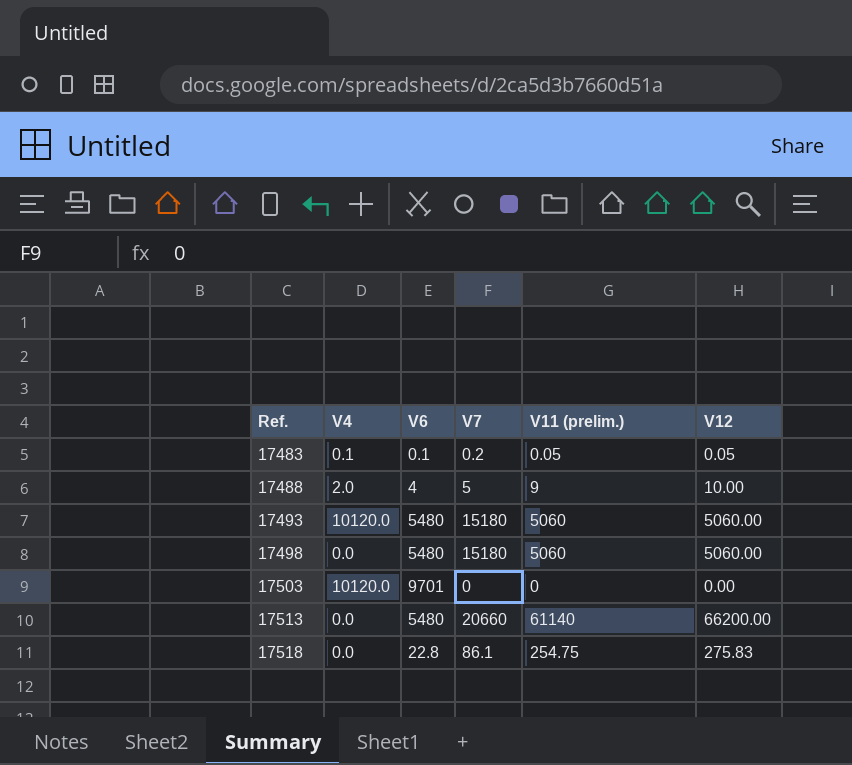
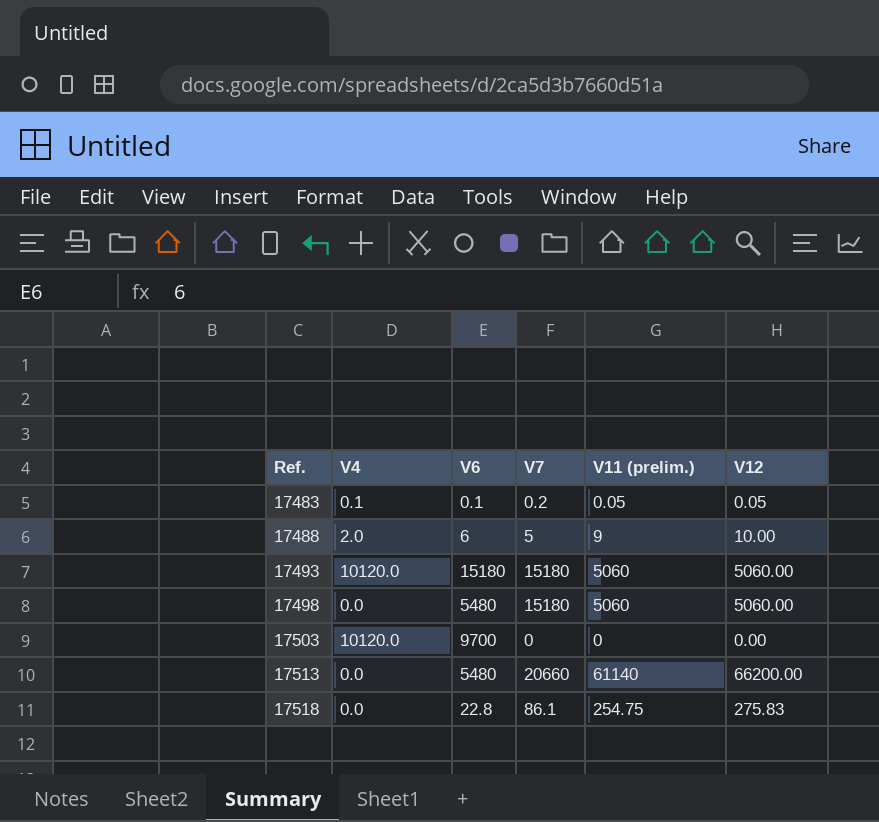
17488 | V6: 4 -> 6
17493 | V6: 5480 -> 15180
17503 | V6: 9701 -> 9700

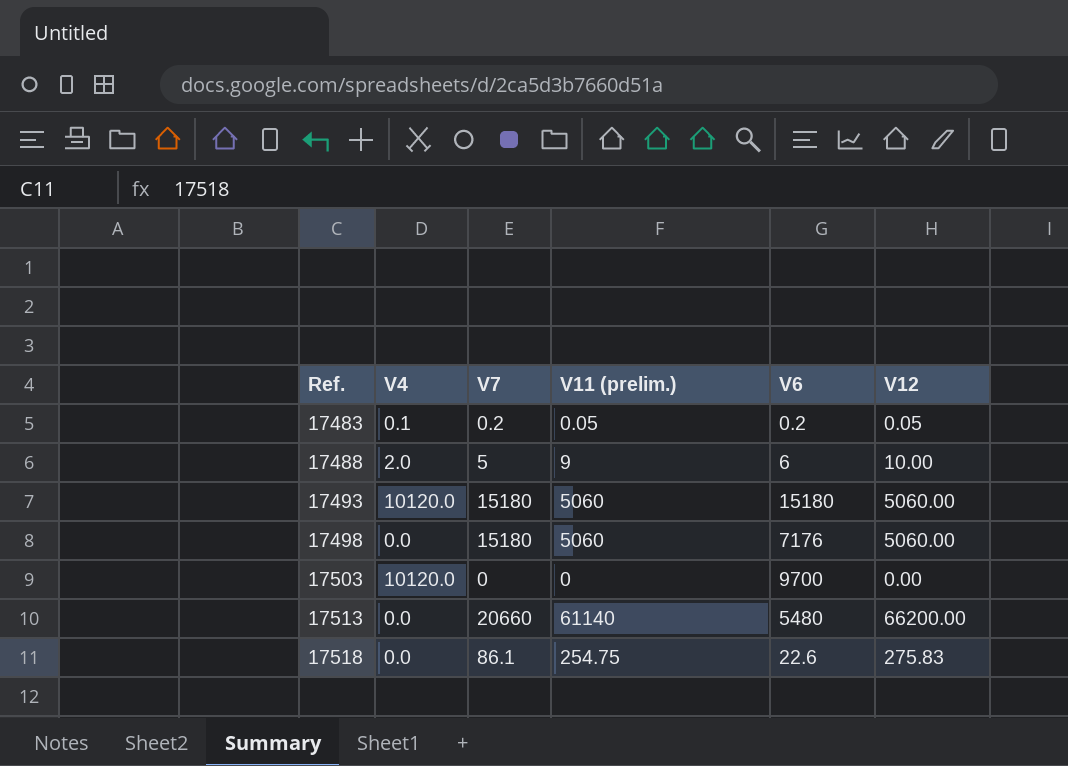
column V6 | position: 3 -> 5
17483 | V6: 0.1 -> 0.2
17498 | V6: 5480 -> 7176
17518 | V6: 22.8 -> 22.6

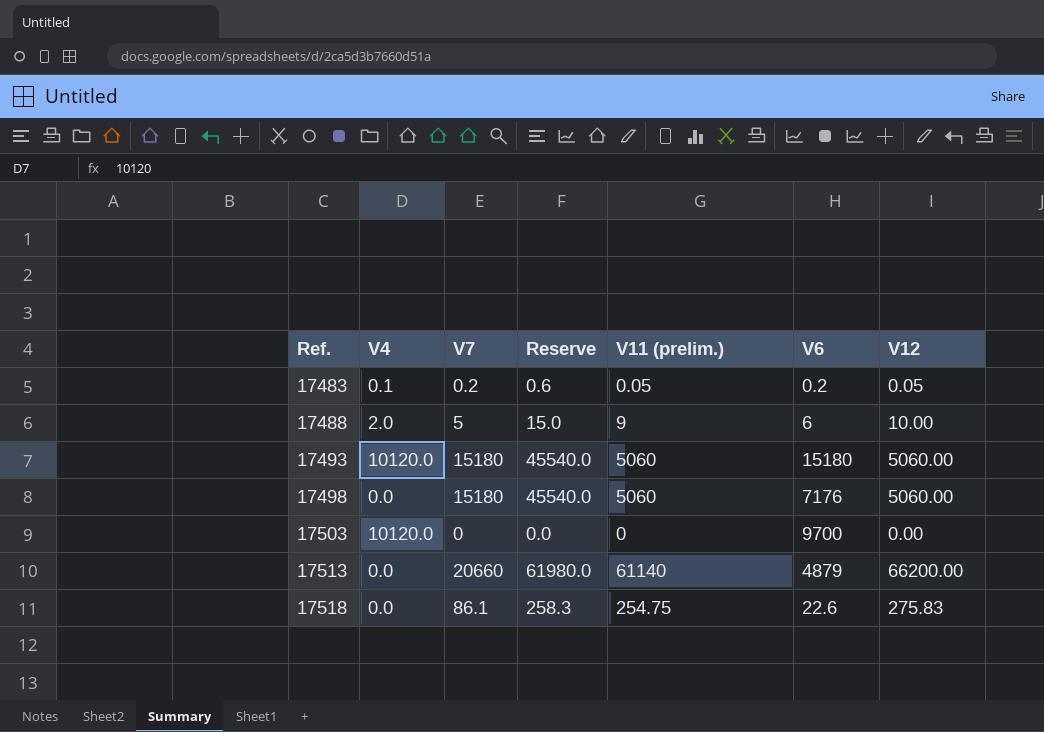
column Reserve | formula: none -> [V7] * 3
17513 | V6: 5480 -> 4879

